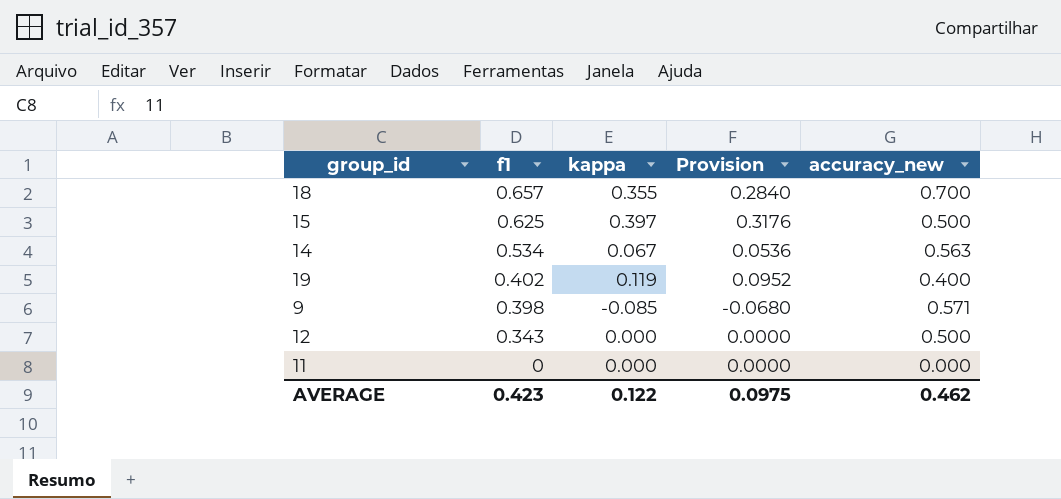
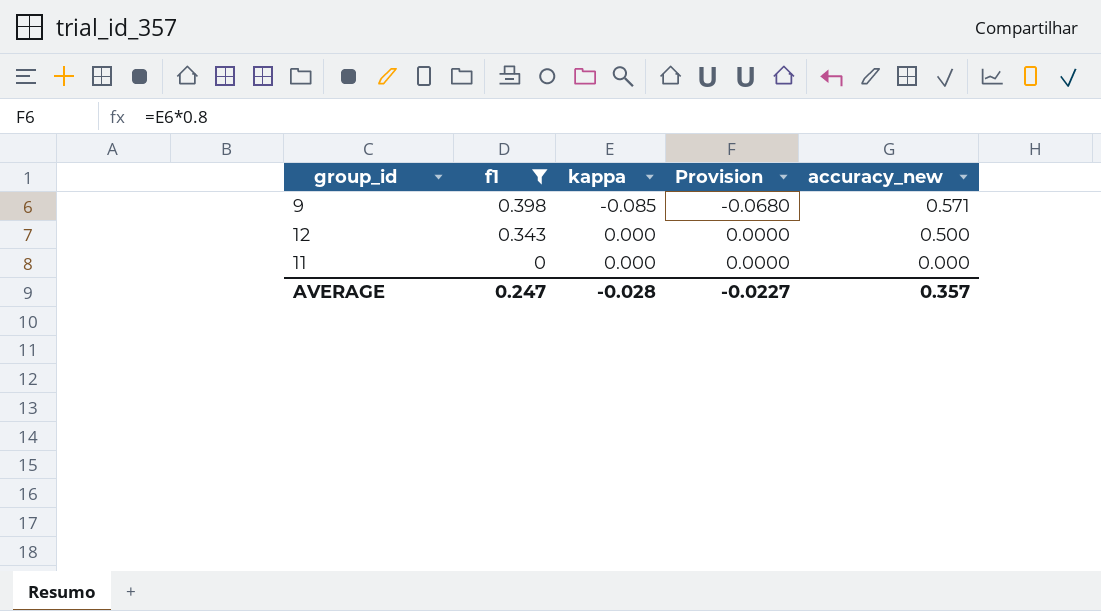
filter: none -> f1 <= 0.398
AVERAGE | f1: 0.423 -> 0.247
AVERAGE | kappa: 0.122 -> -0.028
AVERAGE | Provision: 0.0975 -> -0.0227
AVERAGE | accuracy_new: 0.462 -> 0.357

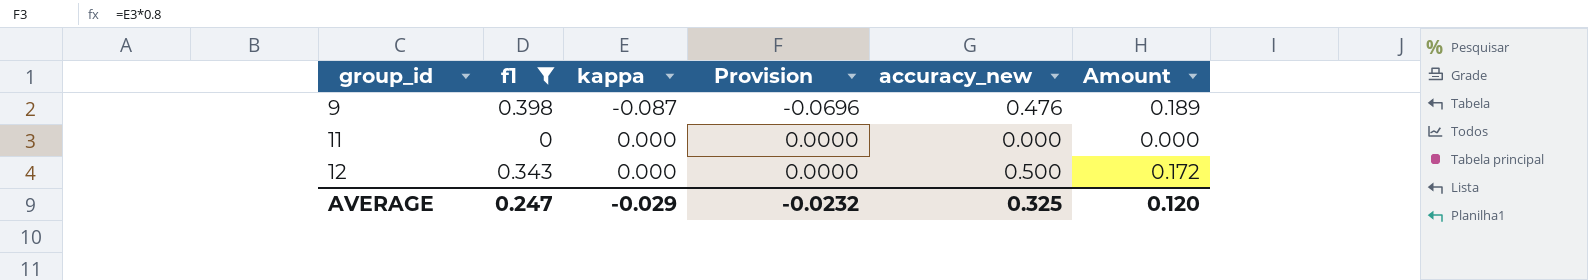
row order: f1 descending -> group_id ascending
column Amount | formula: none -> [f1] * [accuracy_new]
9 | kappa: -0.085 -> -0.087
9 | Provision: -0.0680 -> -0.0696
9 | accuracy_new: 0.571 -> 0.476
AVERAGE | kappa: -0.028 -> -0.029
AVERAGE | Provision: -0.0227 -> -0.0232
AVERAGE | accuracy_new: 0.357 -> 0.325

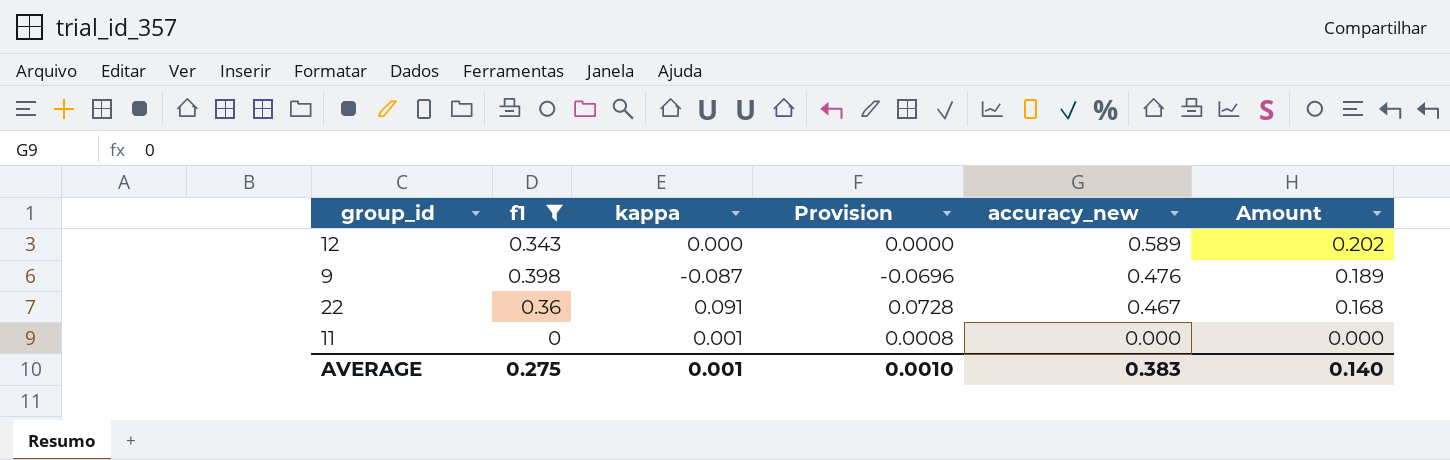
row order: group_id ascending -> accuracy_new descending
12 | accuracy_new: 0.500 -> 0.589
12 | Amount: 0.172 -> 0.202
row 22: none -> 0.36 | 0.091 | 0.0728 | 0.467 | 0.168
11 | kappa: 0.000 -> 0.001
11 | Provision: 0.0000 -> 0.0008
AVERAGE | f1: 0.247 -> 0.275
AVERAGE | kappa: -0.029 -> 0.001
AVERAGE | Provision: -0.0232 -> 0.0010
AVERAGE | accuracy_new: 0.325 -> 0.383
AVERAGE | Amount: 0.120 -> 0.140

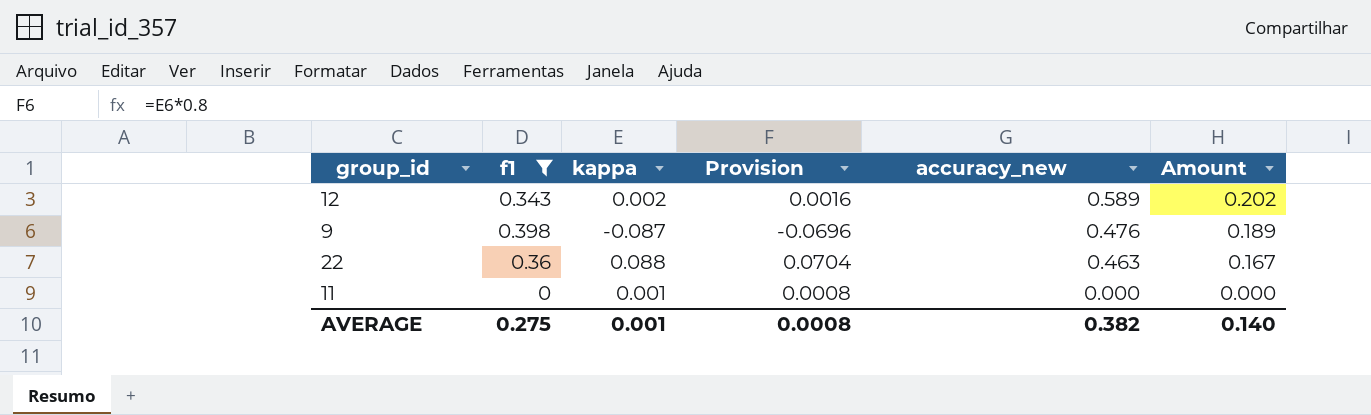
12 | kappa: 0.000 -> 0.002
12 | Provision: 0.0000 -> 0.0016
22 | kappa: 0.091 -> 0.088
22 | Provision: 0.0728 -> 0.0704
22 | accuracy_new: 0.467 -> 0.463
22 | Amount: 0.168 -> 0.167
AVERAGE | Provision: 0.0010 -> 0.0008
AVERAGE | accuracy_new: 0.383 -> 0.382

